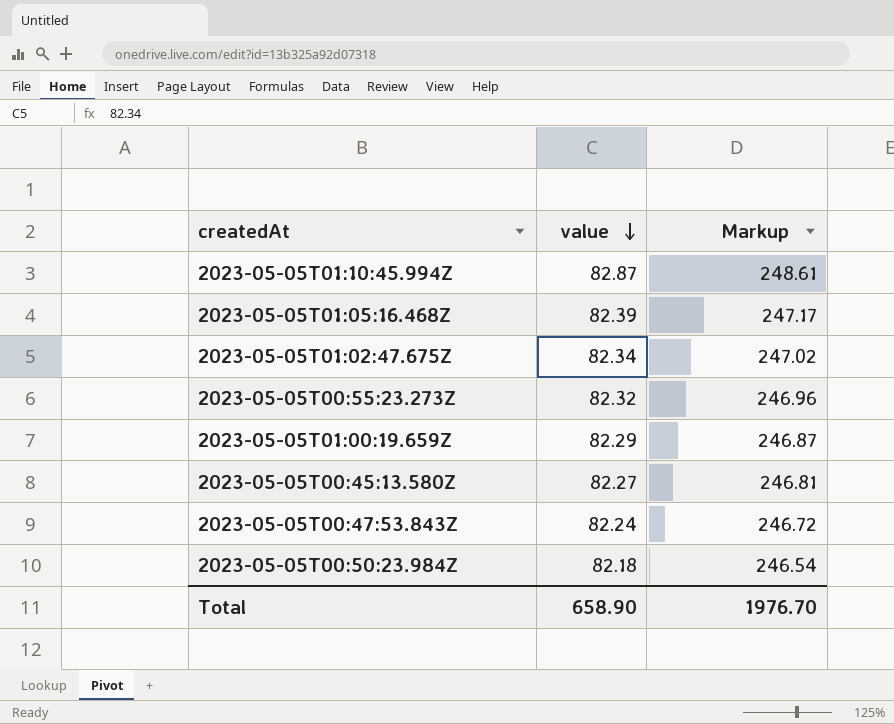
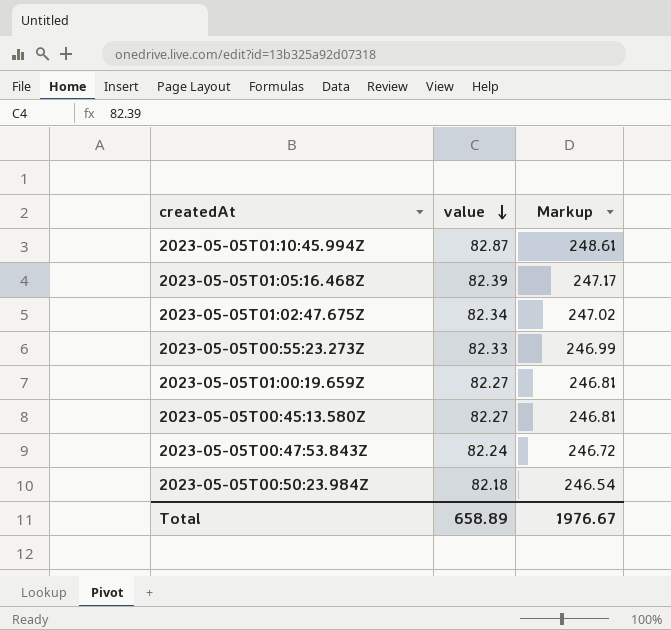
2023-05-05T00:55:23.273Z | value: 82.32 -> 82.33
2023-05-05T00:55:23.273Z | Markup: 246.96 -> 246.99
2023-05-05T01:00:19.659Z | value: 82.29 -> 82.27
2023-05-05T01:00:19.659Z | Markup: 246.87 -> 246.81
Total | value: 658.90 -> 658.89
Total | Markup: 1976.70 -> 1976.67

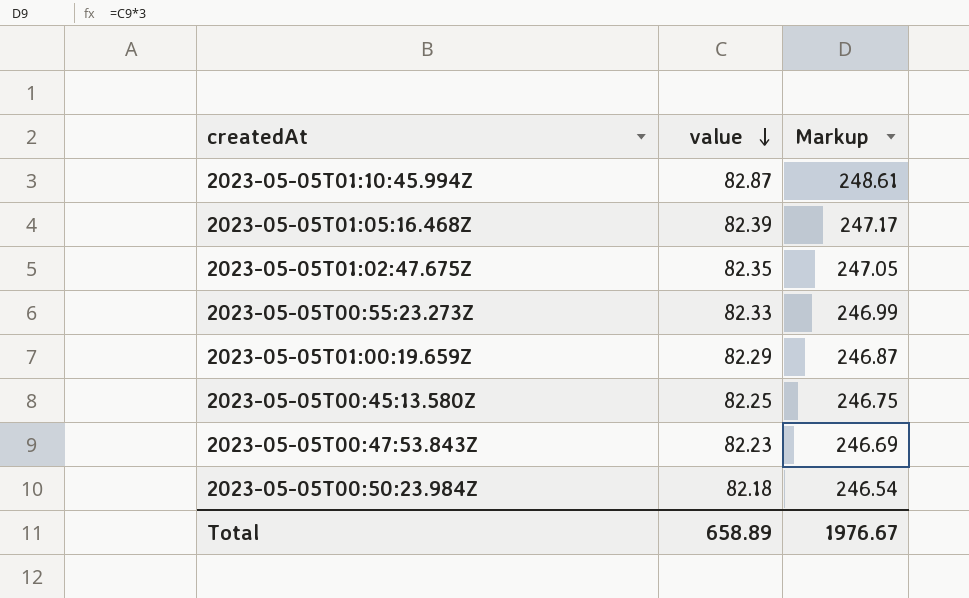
2023-05-05T01:02:47.675Z | value: 82.34 -> 82.35
2023-05-05T01:02:47.675Z | Markup: 247.02 -> 247.05
2023-05-05T01:00:19.659Z | value: 82.27 -> 82.29
2023-05-05T01:00:19.659Z | Markup: 246.81 -> 246.87
2023-05-05T00:45:13.580Z | value: 82.27 -> 82.25
2023-05-05T00:45:13.580Z | Markup: 246.81 -> 246.75
2023-05-05T00:47:53.843Z | value: 82.24 -> 82.23
2023-05-05T00:47:53.843Z | Markup: 246.72 -> 246.69

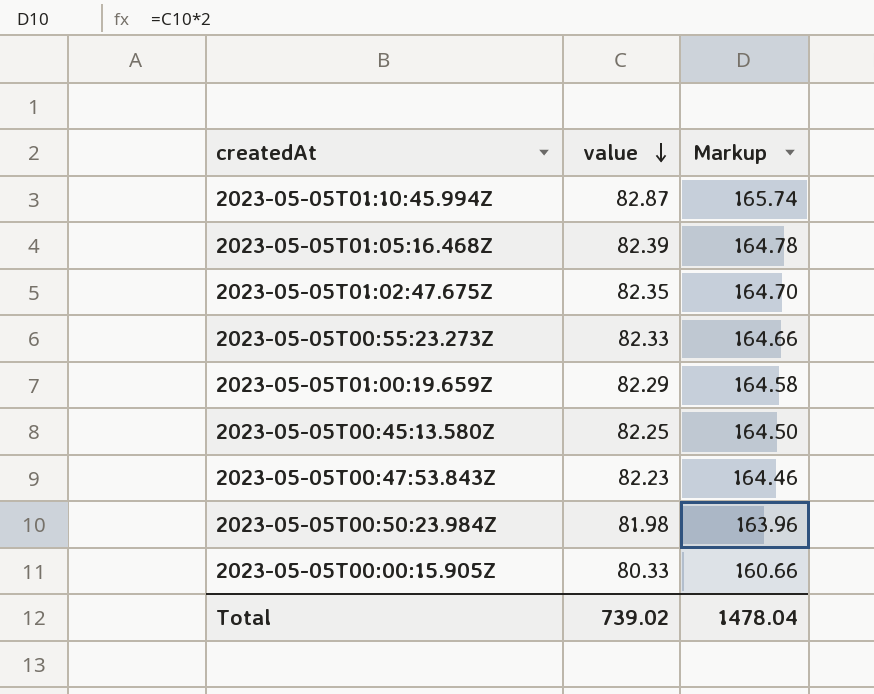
column Markup | formula: [value] * 3 -> [value] * 2
2023-05-05T00:50:23.984Z | value: 82.18 -> 81.98
row 2023-05-05T00:00:15.905Z: none -> 80.33 | 160.66
Total | value: 658.89 -> 739.02
Total | Markup: 1976.67 -> 1478.04

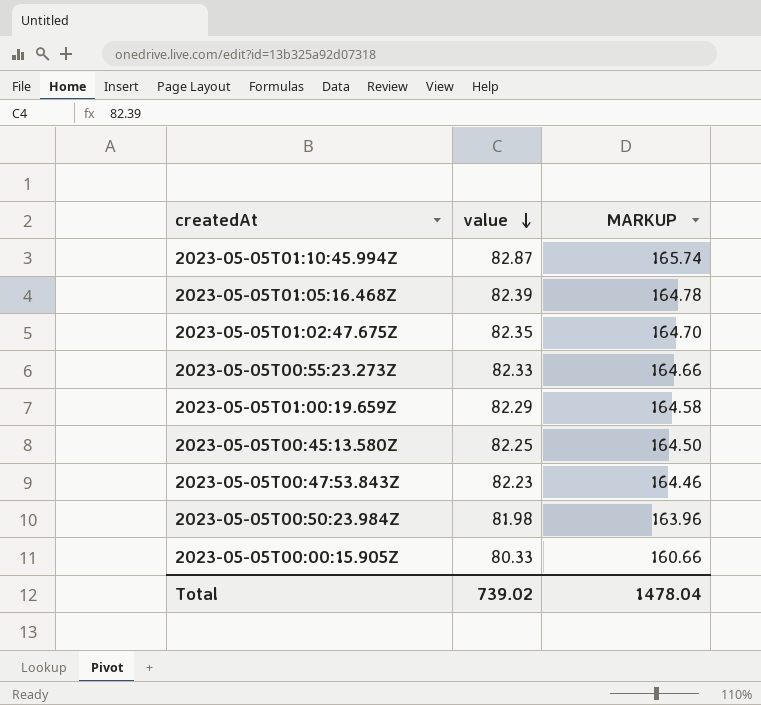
column name: Markup -> MARKUP

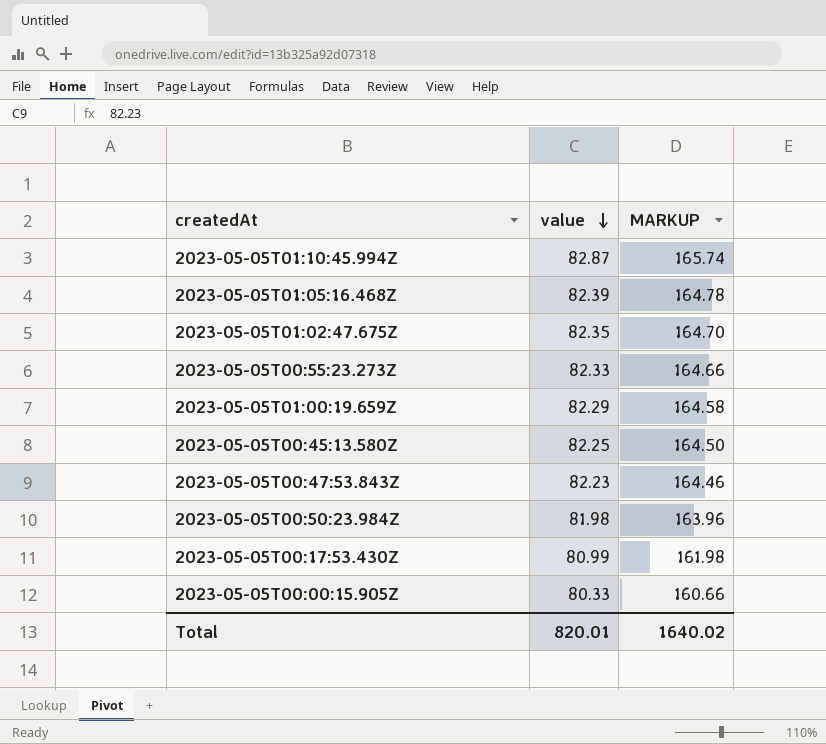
row 2023-05-05T00:17:53.430Z: none -> 80.99 | 161.98
Total | value: 739.02 -> 820.01
Total | MARKUP: 1478.04 -> 1640.02

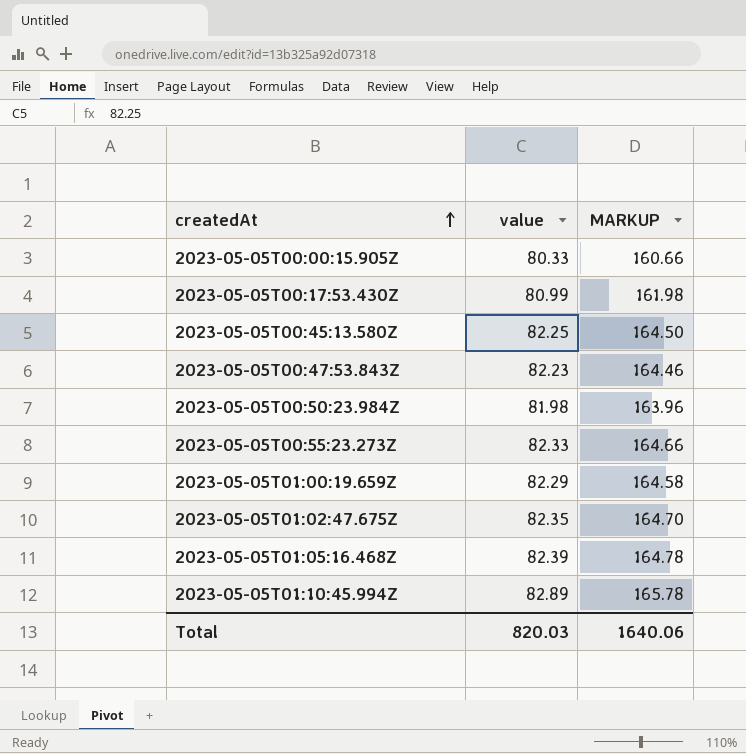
row order: value descending -> createdAt ascending
2023-05-05T01:10:45.994Z | value: 82.87 -> 82.89
2023-05-05T01:10:45.994Z | MARKUP: 165.74 -> 165.78
Total | value: 820.01 -> 820.03
Total | MARKUP: 1640.02 -> 1640.06

